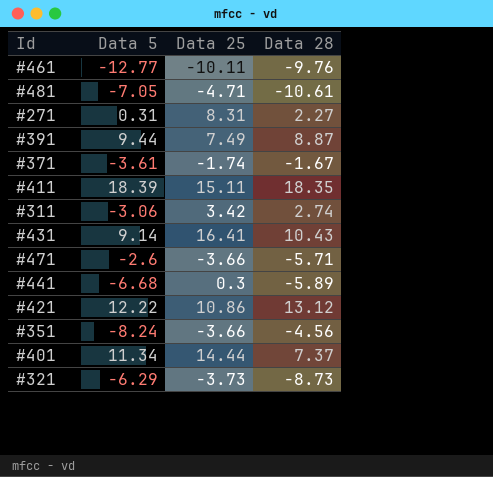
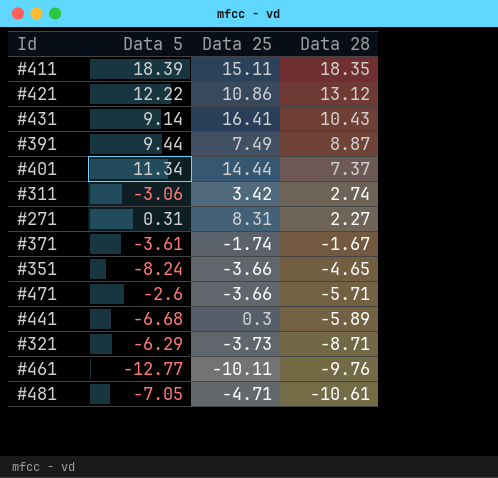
row order: none -> Data 28 descending
#351 | Data 28: -4.56 -> -4.65
#321 | Data 28: -8.73 -> -8.71

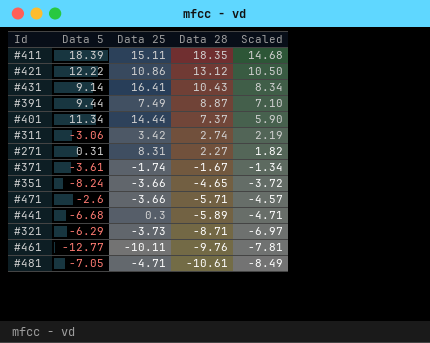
column Scaled | formula: none -> [Data 28] * 0.8

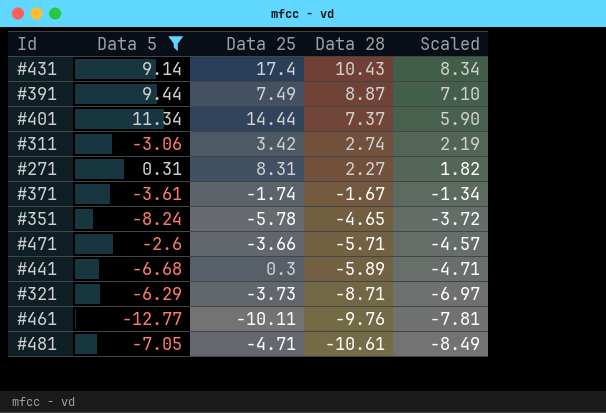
filter: none -> Data 5 <= 11.34
#431 | Data 25: 16.41 -> 17.4
#351 | Data 25: -3.66 -> -5.78

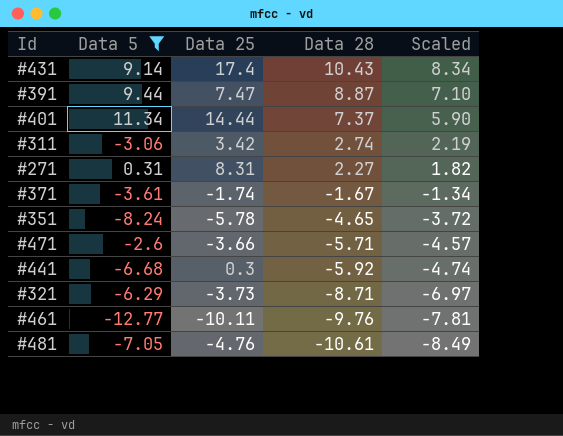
#391 | Data 25: 7.49 -> 7.47
#441 | Data 28: -5.89 -> -5.92
#441 | Scaled: -4.71 -> -4.74
#481 | Data 25: -4.71 -> -4.76

